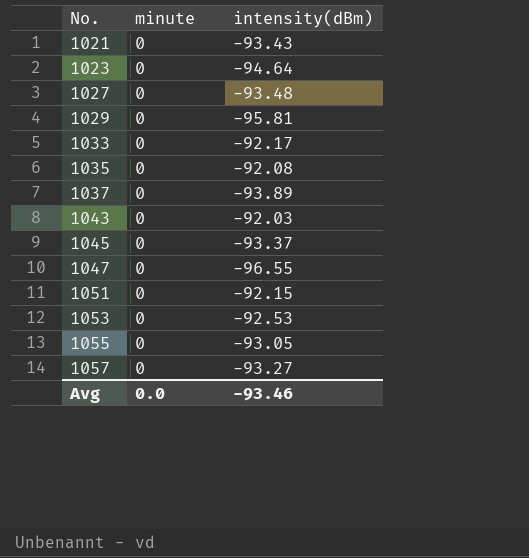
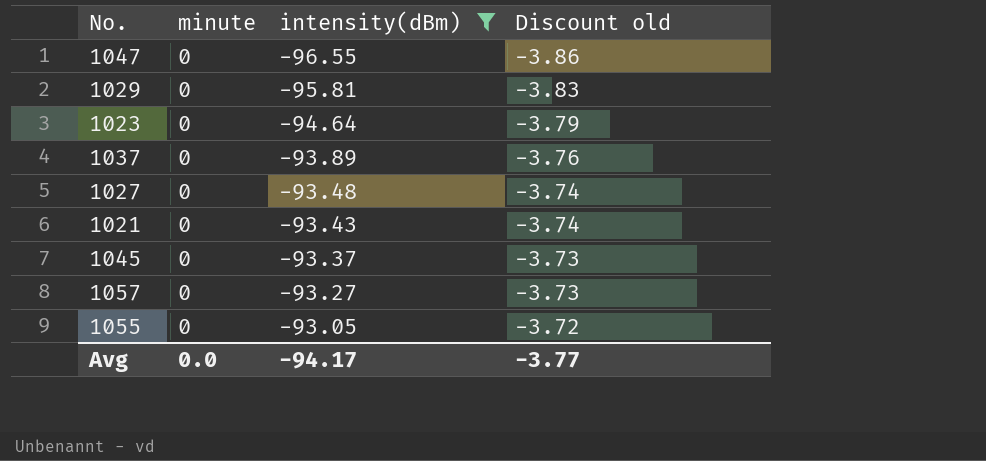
filter: none -> intensity(dBm) <= -93.05
row order: No. ascending -> intensity(dBm) ascending
column Discount old | formula: none -> [intensity(dBm)] * 0.04
Avg | intensity(dBm): -93.46 -> -94.17

